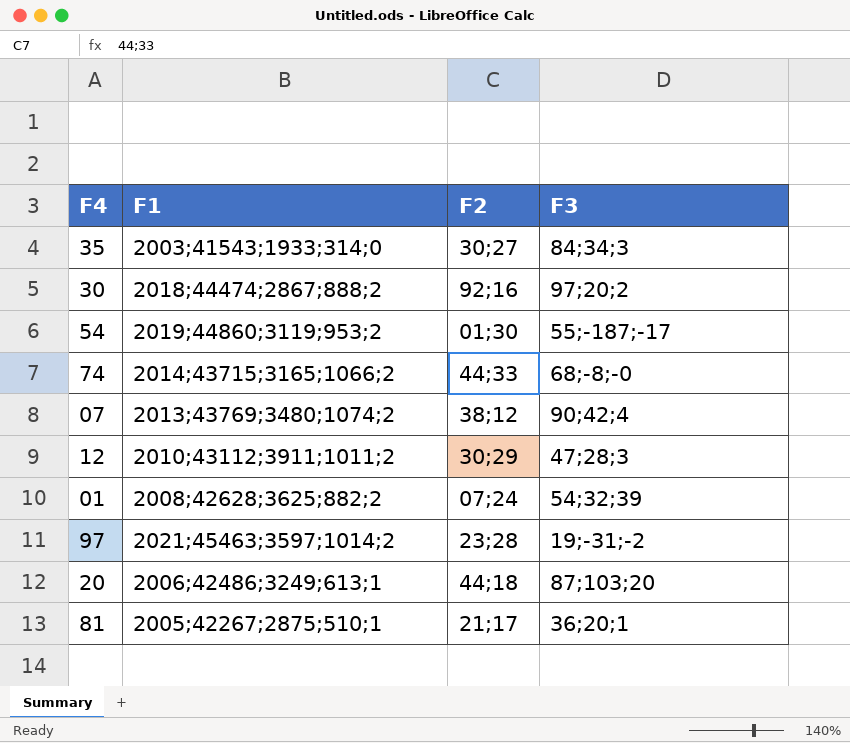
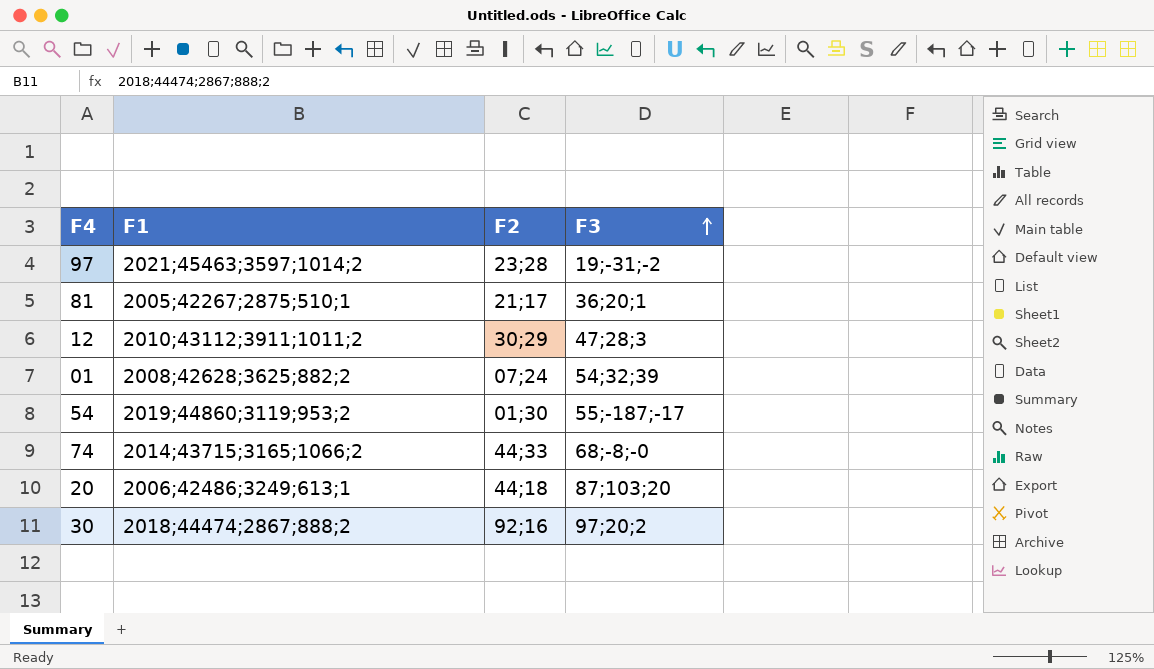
row order: none -> F3 ascending
row 35: 2003;41543;1933;314;0 | 30;27 | 84;34;3 -> none
row 07: 2013;43769;3480;1074;2 | 38;12 | 90;42;4 -> none

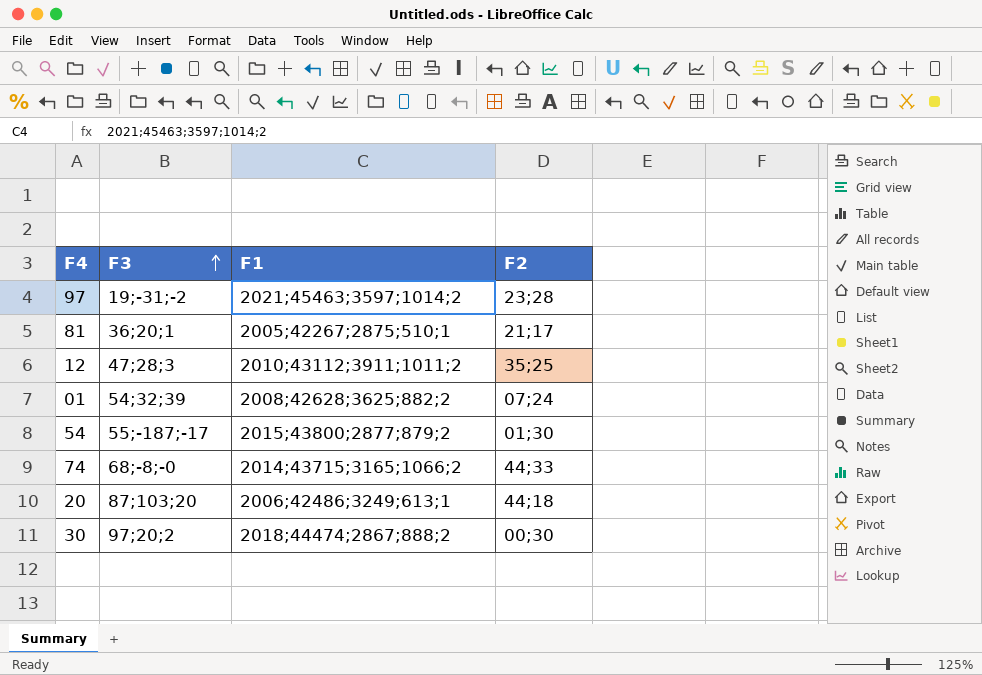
column F3 | position: 4 -> 2
12 | F2: 30;29 -> 35;25
54 | F1: 2019;44860;3119;953;2 -> 2015;43800;2877;879;2
30 | F2: 92;16 -> 00;30

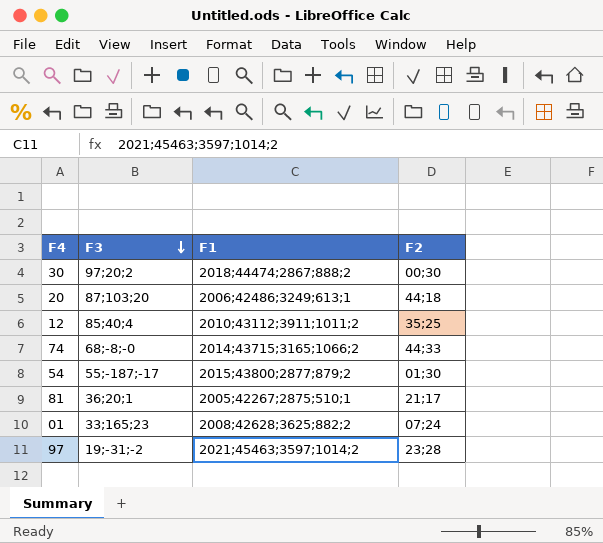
row order: F3 ascending -> F3 descending
12 | F3: 47;28;3 -> 85;40;4
01 | F3: 54;32;39 -> 33;165;23

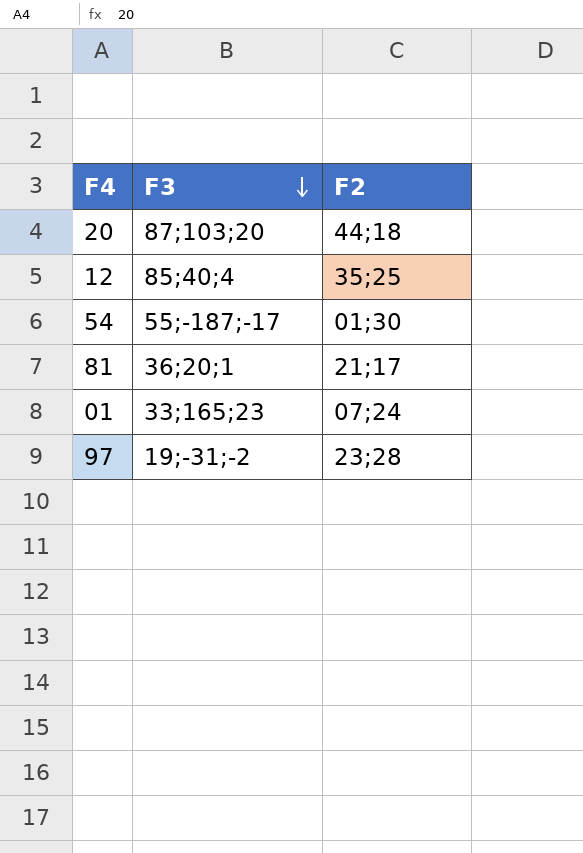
column F1 | position: 3 -> none
row 30: 97;20;2 | 2018;44474;2867;888;2 | 00;30 -> none
row 74: 68;-8;-0 | 2014;43715;3165;1066;2 | 44;33 -> none

